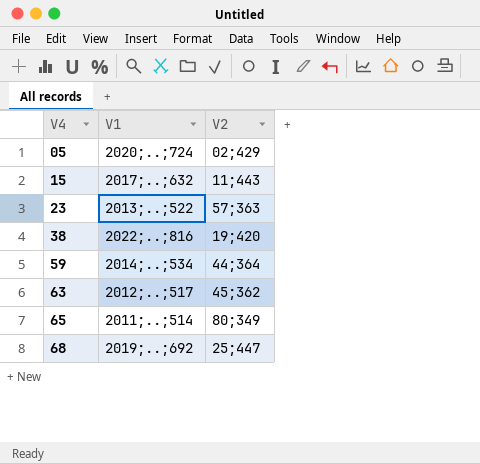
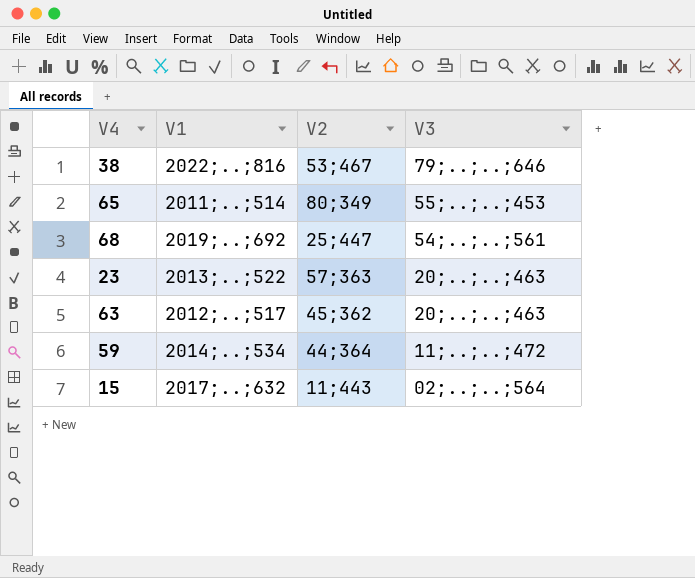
row order: V4 ascending -> V3 descending
column V3 | position: none -> 4
row 05: 2020;..;724 | 02;429 -> none
38 | V2: 19;420 -> 53;467

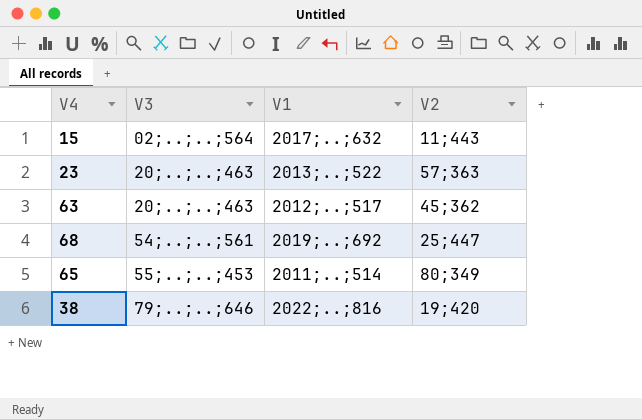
row order: V3 descending -> V3 ascending
column V3 | position: 4 -> 2
row 59: 2014;..;534 | 44;364 | 11;..;..;472 -> none
38 | V2: 53;467 -> 19;420

